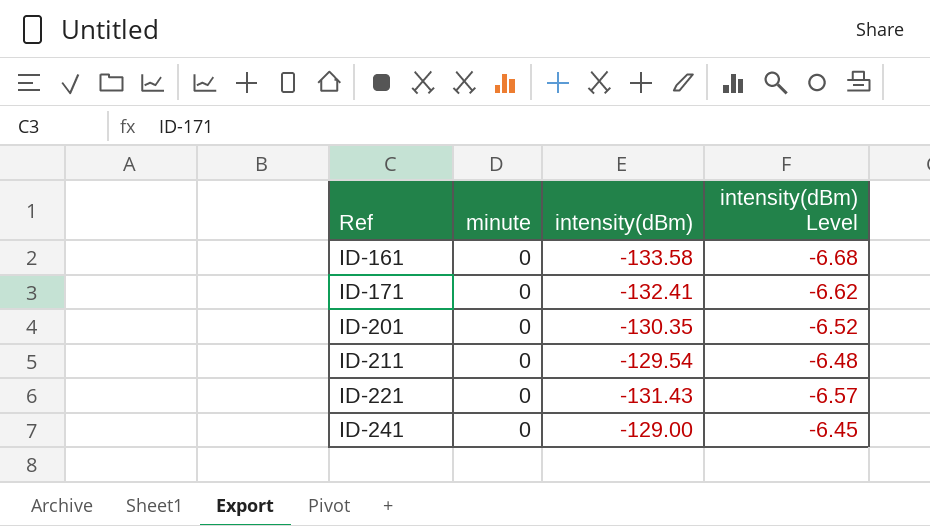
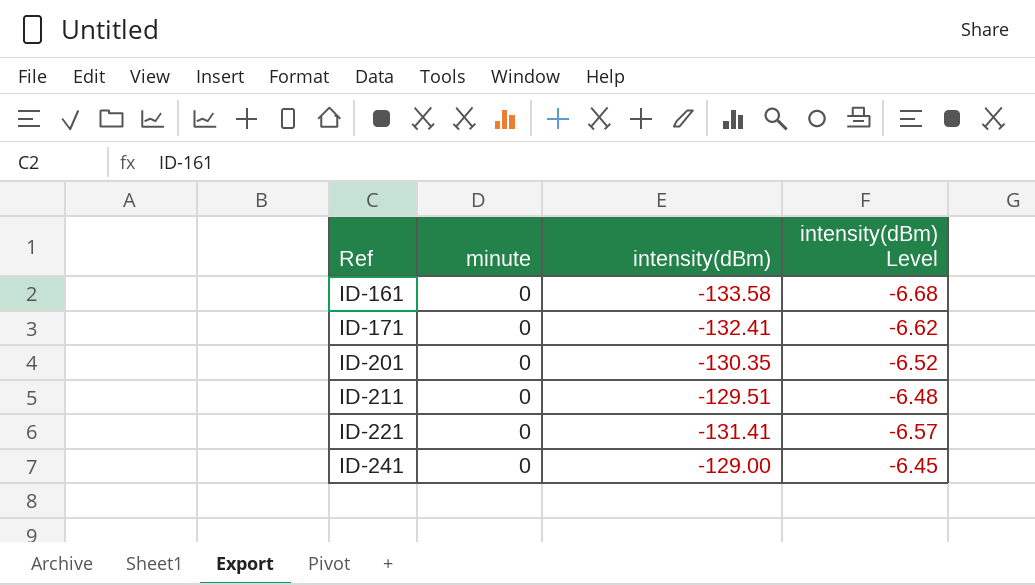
ID-211 | intensity(dBm): -129.54 -> -129.51
ID-221 | intensity(dBm): -131.43 -> -131.41

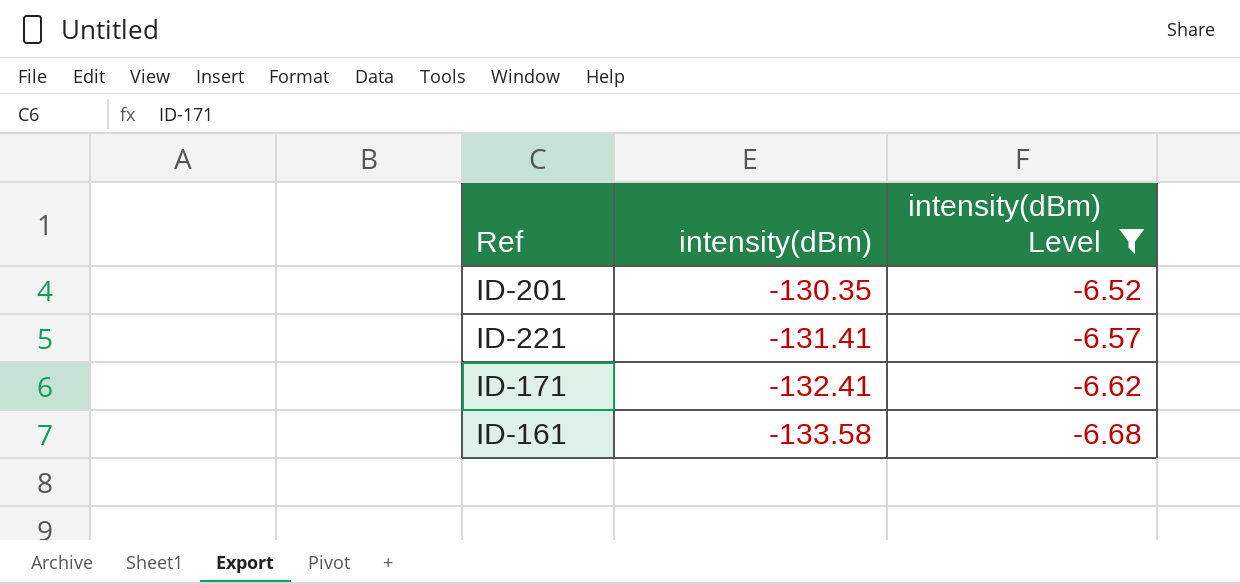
filter: none -> intensity(dBm) Level <= -6.52
row order: Ref ascending -> intensity(dBm) descending
column minute | position: 2 -> none

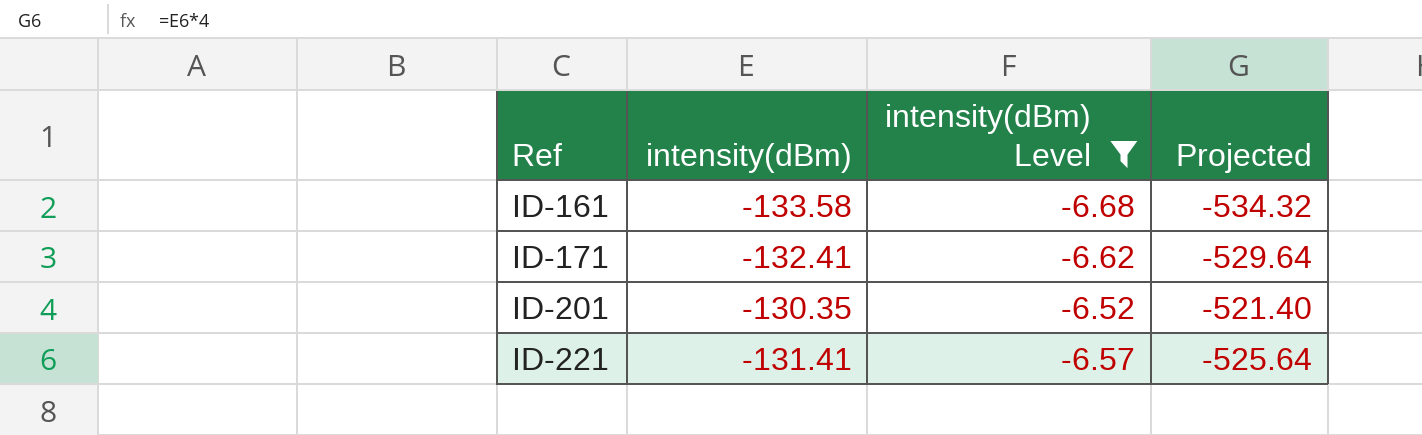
row order: intensity(dBm) descending -> Ref ascending
column Projected | formula: none -> [intensity(dBm)] * 4

